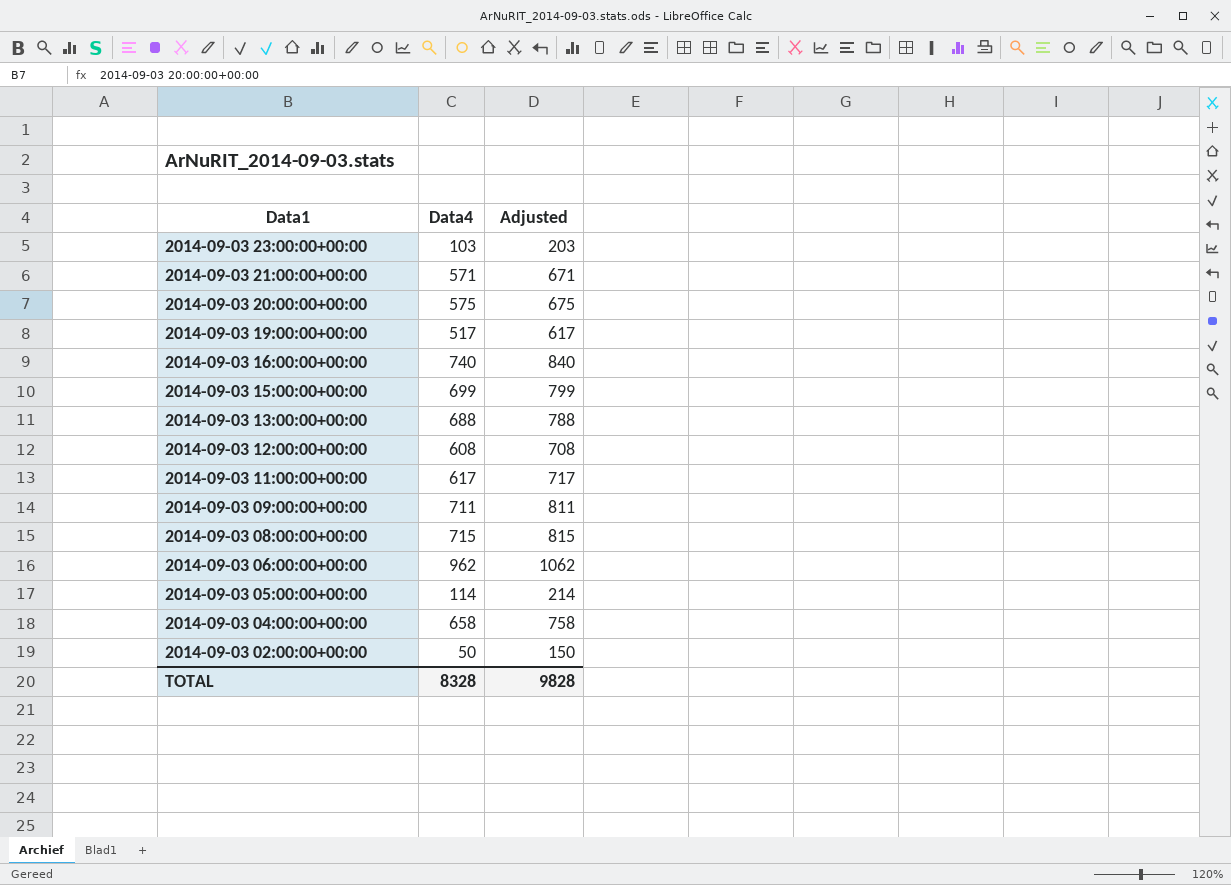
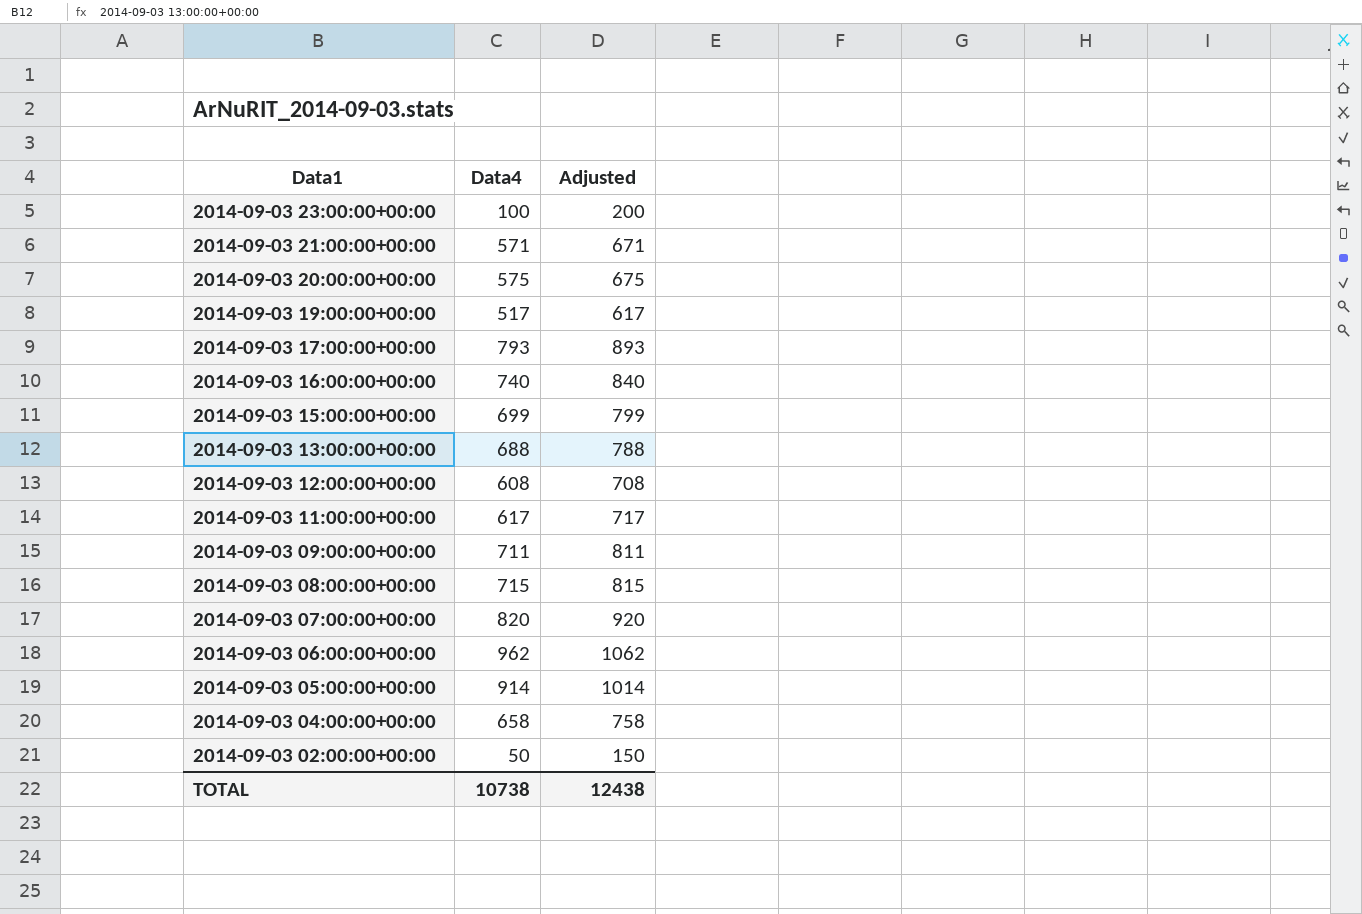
2014-09-03 23:00:00+00:00 | Data4: 103 -> 100
2014-09-03 23:00:00+00:00 | Adjusted: 203 -> 200
row 2014-09-03 17:00:00+00:00: none -> 793 | 893
row 2014-09-03 07:00:00+00:00: none -> 820 | 920
2014-09-03 05:00:00+00:00 | Data4: 114 -> 914
2014-09-03 05:00:00+00:00 | Adjusted: 214 -> 1014
TOTAL | Data4: 8328 -> 10738
TOTAL | Adjusted: 9828 -> 12438

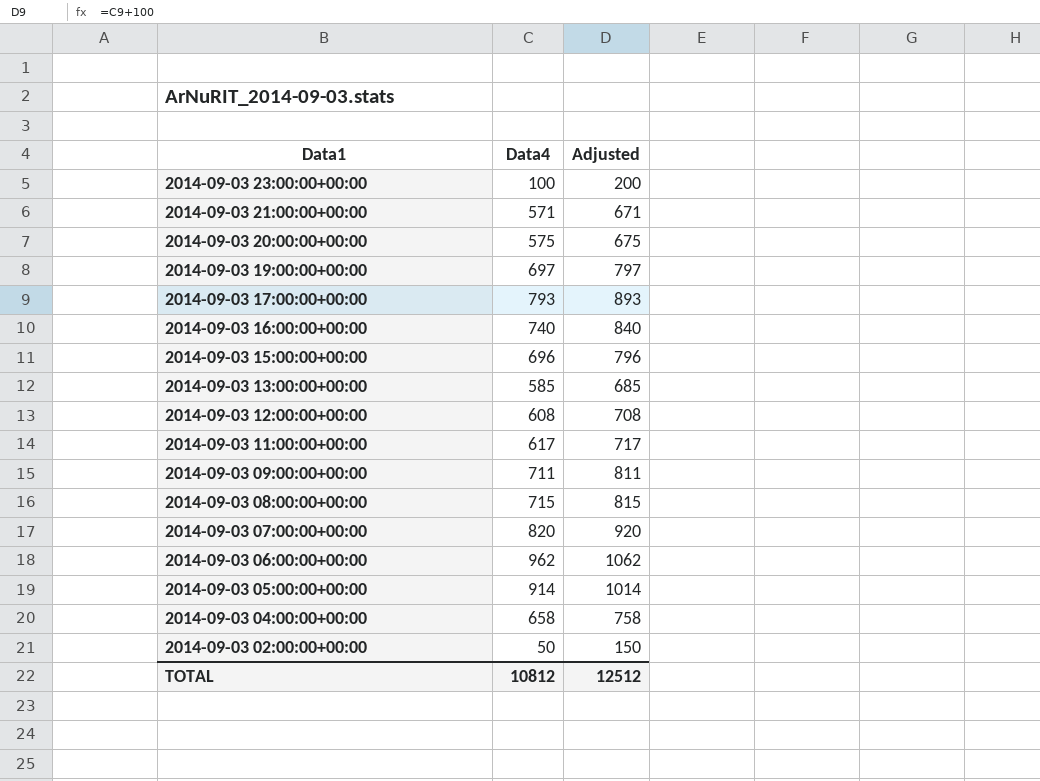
2014-09-03 19:00:00+00:00 | Data4: 517 -> 697
2014-09-03 19:00:00+00:00 | Adjusted: 617 -> 797
2014-09-03 15:00:00+00:00 | Data4: 699 -> 696
2014-09-03 15:00:00+00:00 | Adjusted: 799 -> 796
2014-09-03 13:00:00+00:00 | Data4: 688 -> 585
2014-09-03 13:00:00+00:00 | Adjusted: 788 -> 685
TOTAL | Data4: 10738 -> 10812
TOTAL | Adjusted: 12438 -> 12512

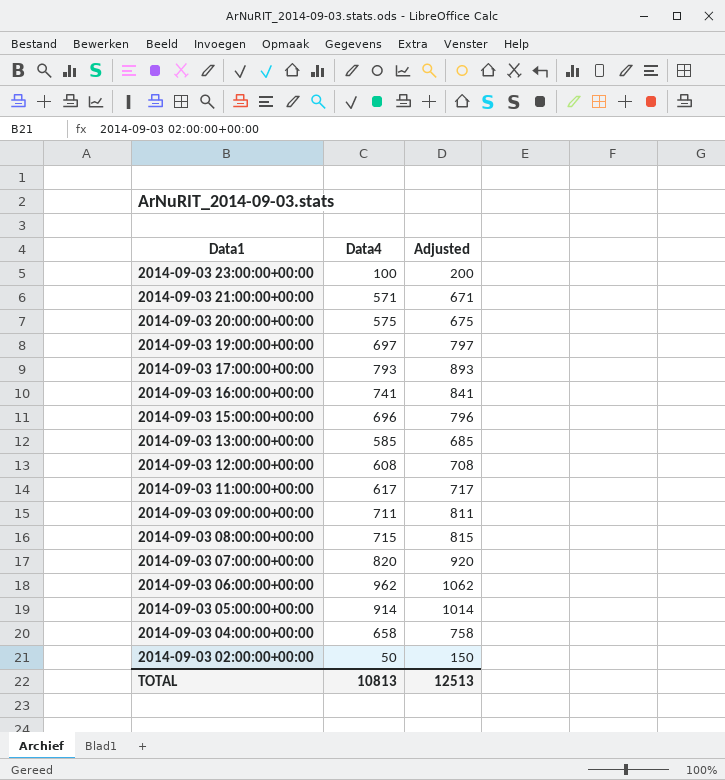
2014-09-03 16:00:00+00:00 | Data4: 740 -> 741
2014-09-03 16:00:00+00:00 | Adjusted: 840 -> 841
TOTAL | Data4: 10812 -> 10813
TOTAL | Adjusted: 12512 -> 12513

